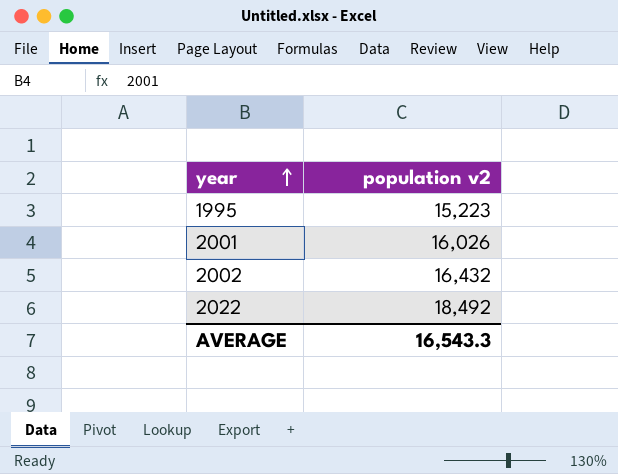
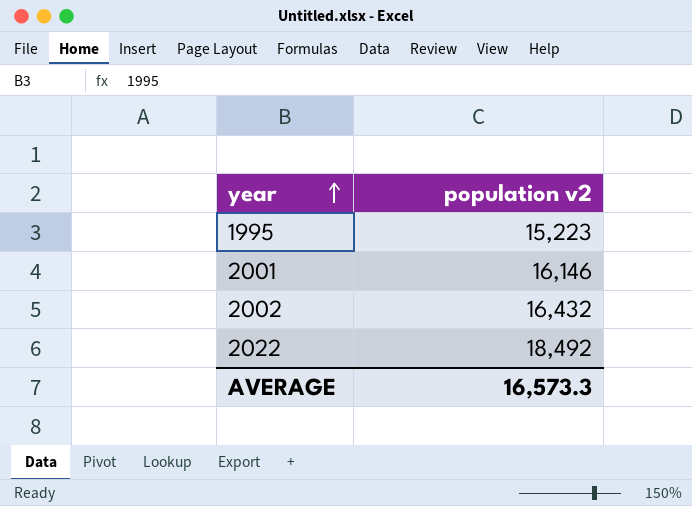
2001 | population v2: 16,026 -> 16,146
AVERAGE | population v2: 16,543.3 -> 16,573.3

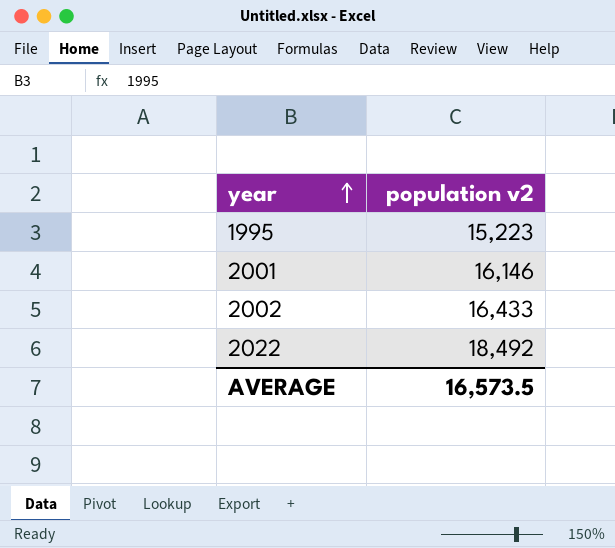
2002 | population v2: 16,432 -> 16,433
AVERAGE | population v2: 16,573.3 -> 16,573.5

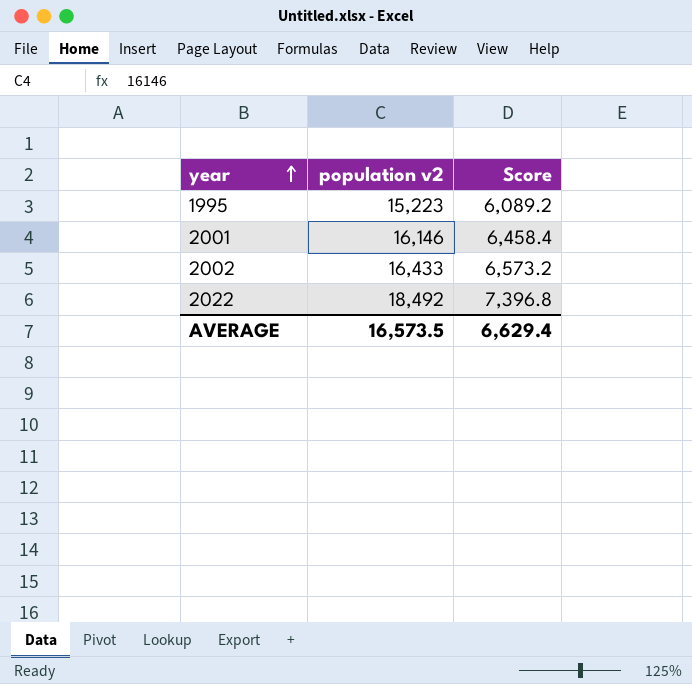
column Score | formula: none -> [population v2] * 0.4

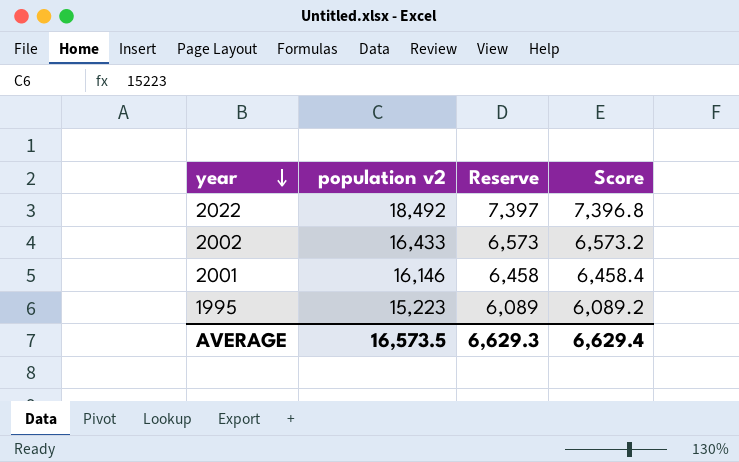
row order: year ascending -> year descending
column Reserve | formula: none -> [population v2] * 0.4

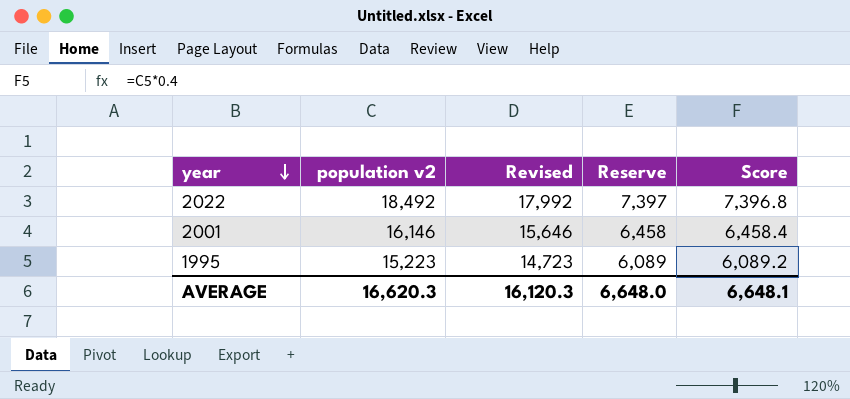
column Revised | formula: none -> [population v2] - 500
row 2002: 16,433 | 6,573 | 6,573.2 -> none
AVERAGE | population v2: 16,573.5 -> 16,620.3
AVERAGE | Reserve: 6,629.3 -> 6,648.0
AVERAGE | Score: 6,629.4 -> 6,648.1

